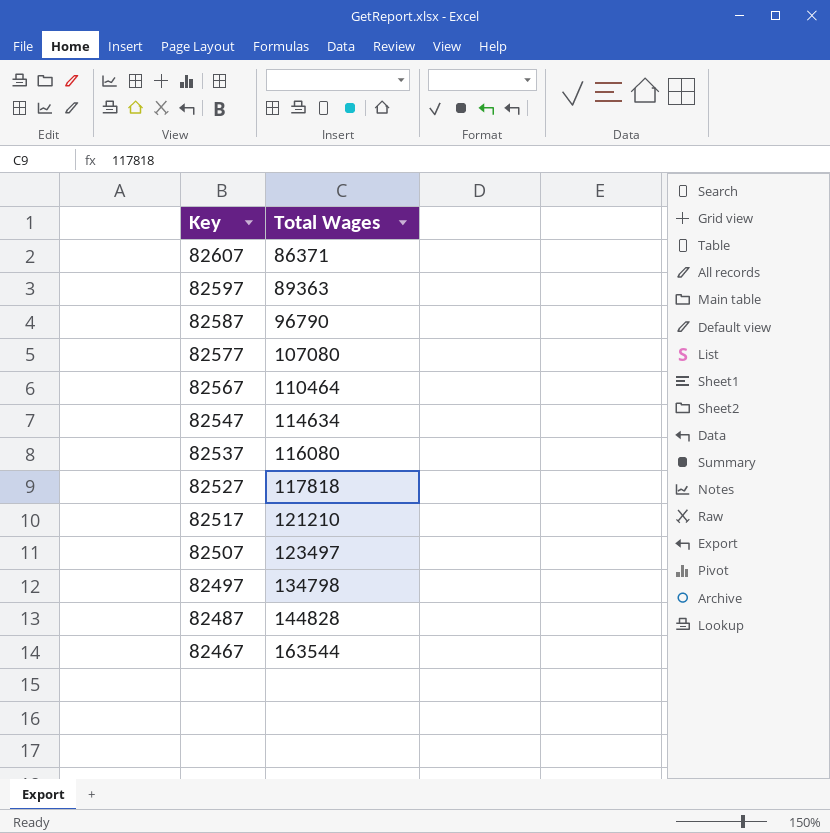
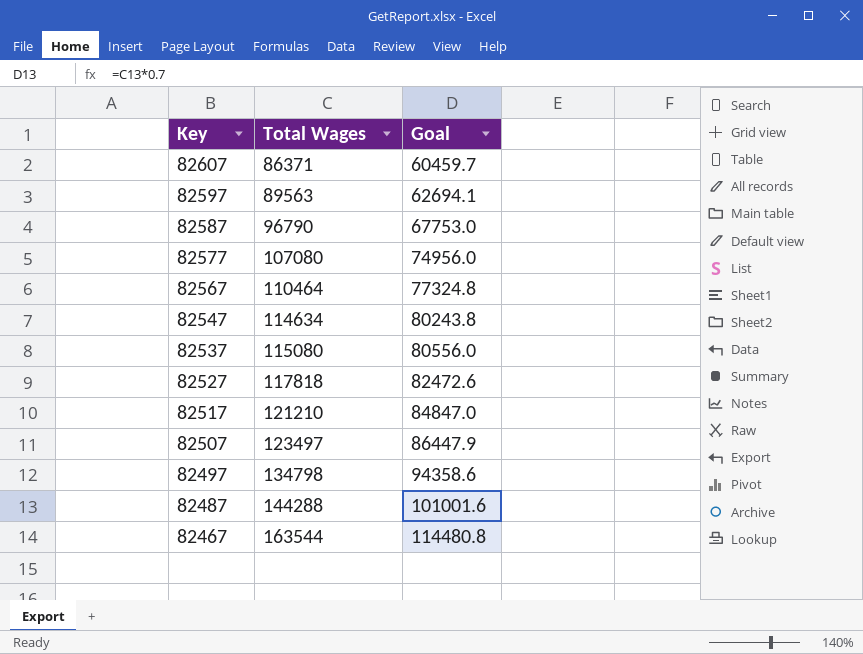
column Goal | formula: none -> [Total Wages] * 0.7
82597 | Total Wages: 89363 -> 89563
82537 | Total Wages: 116080 -> 115080
82487 | Total Wages: 144828 -> 144288

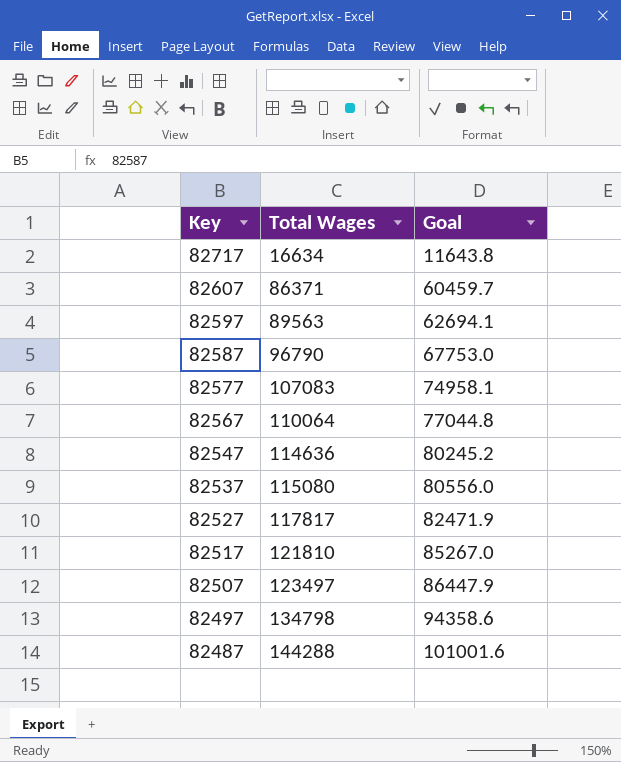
row 82467: 163544 | 114480.8 -> none
row 82717: none -> 16634 | 11643.8
82577 | Total Wages: 107080 -> 107083
82577 | Goal: 74956.0 -> 74958.1
82567 | Total Wages: 110464 -> 110064
82567 | Goal: 77324.8 -> 77044.8
82547 | Total Wages: 114634 -> 114636
82547 | Goal: 80243.8 -> 80245.2
82527 | Total Wages: 117818 -> 117817
82527 | Goal: 82472.6 -> 82471.9
82517 | Total Wages: 121210 -> 121810
82517 | Goal: 84847.0 -> 85267.0

